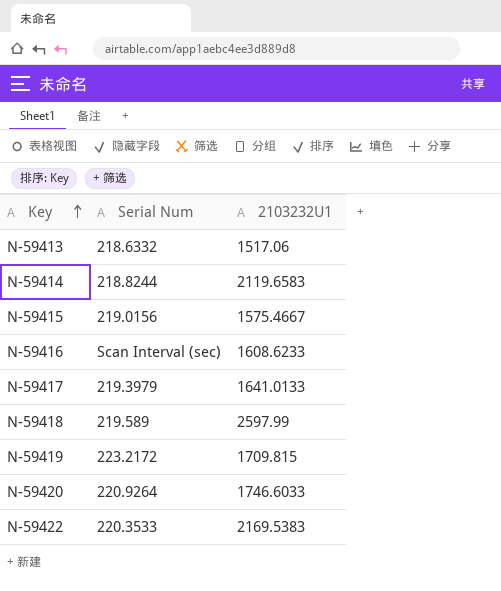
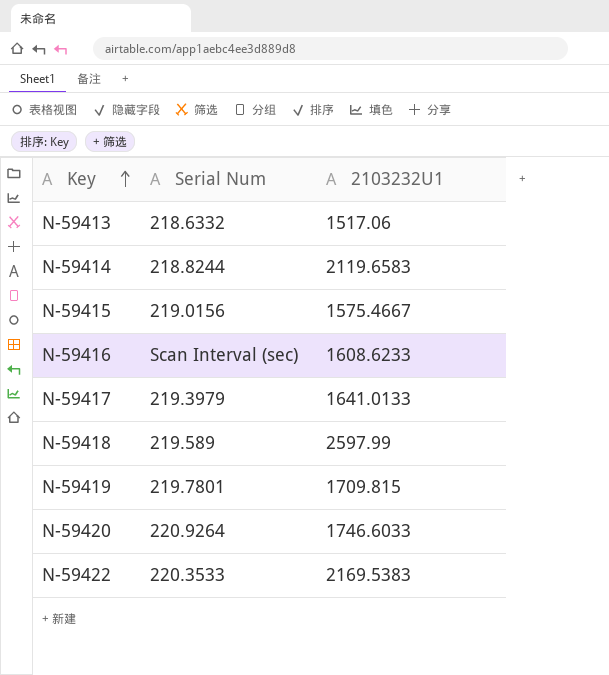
N-59419 | Serial Num: 223.2172 -> 219.7801

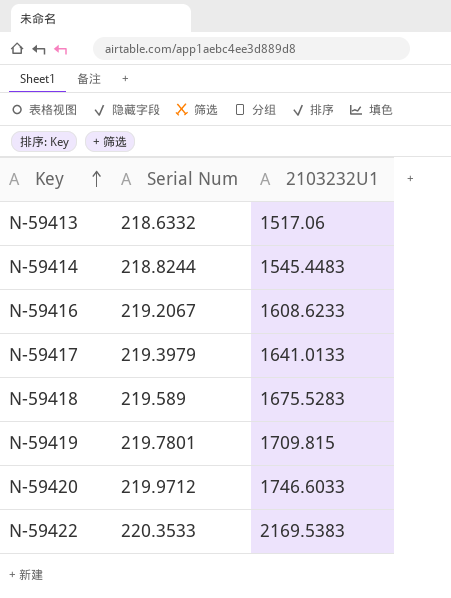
row N-59415: 219.0156 | 1575.4667 -> none
N-59414 | 2103232U1: 2119.6583 -> 1545.4483
N-59416 | Serial Num: Scan Interval (sec) -> 219.2067
N-59418 | 2103232U1: 2597.99 -> 1675.5283
N-59420 | Serial Num: 220.9264 -> 219.9712

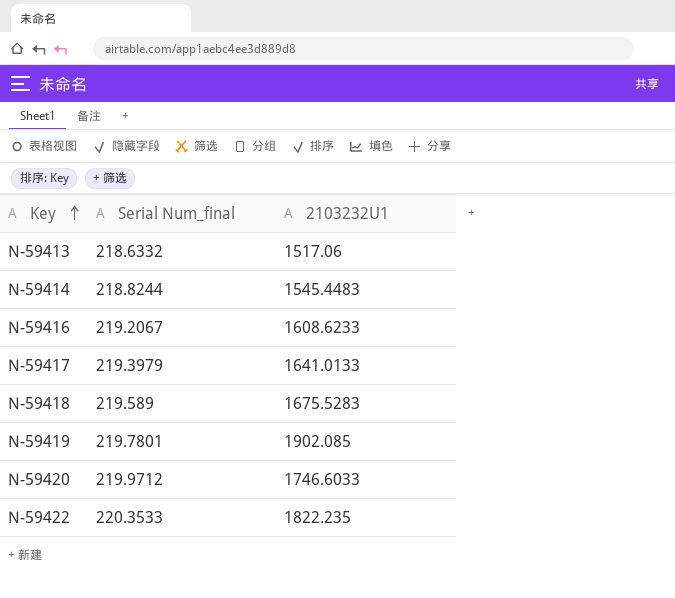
column name: Serial Num -> Serial Num_final
N-59419 | 2103232U1: 1709.815 -> 1902.085
N-59422 | 2103232U1: 2169.5383 -> 1822.235

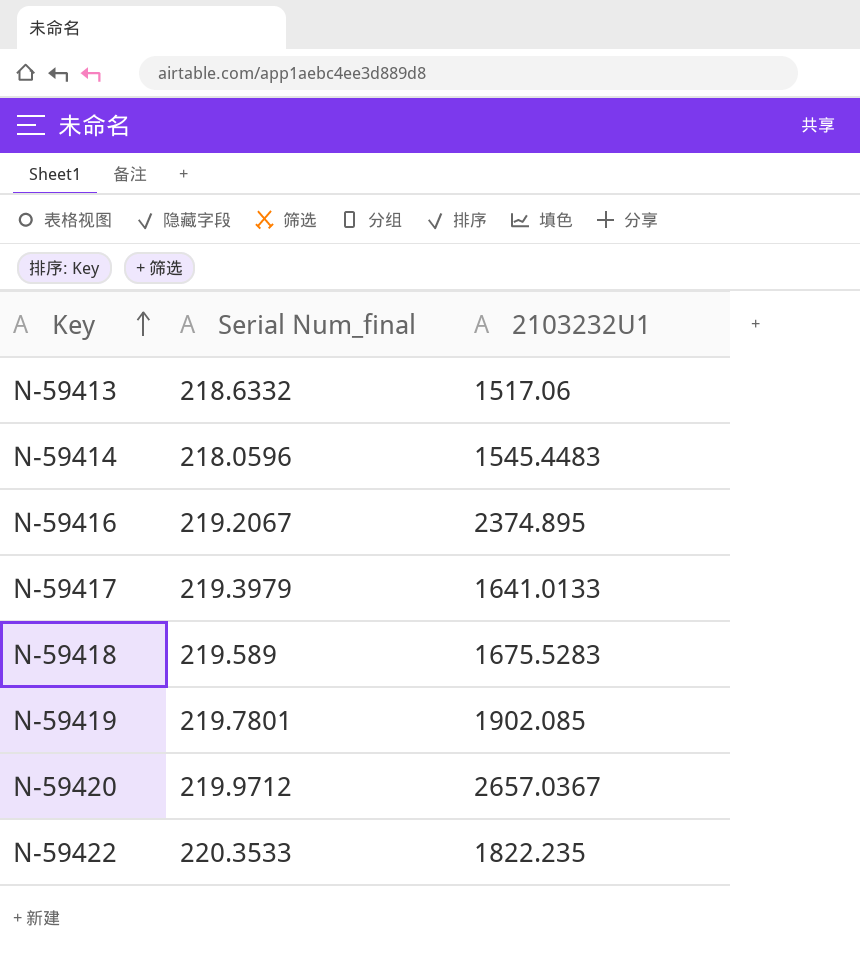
N-59414 | Serial Num_final: 218.8244 -> 218.0596
N-59416 | 2103232U1: 1608.6233 -> 2374.895
N-59420 | 2103232U1: 1746.6033 -> 2657.0367

